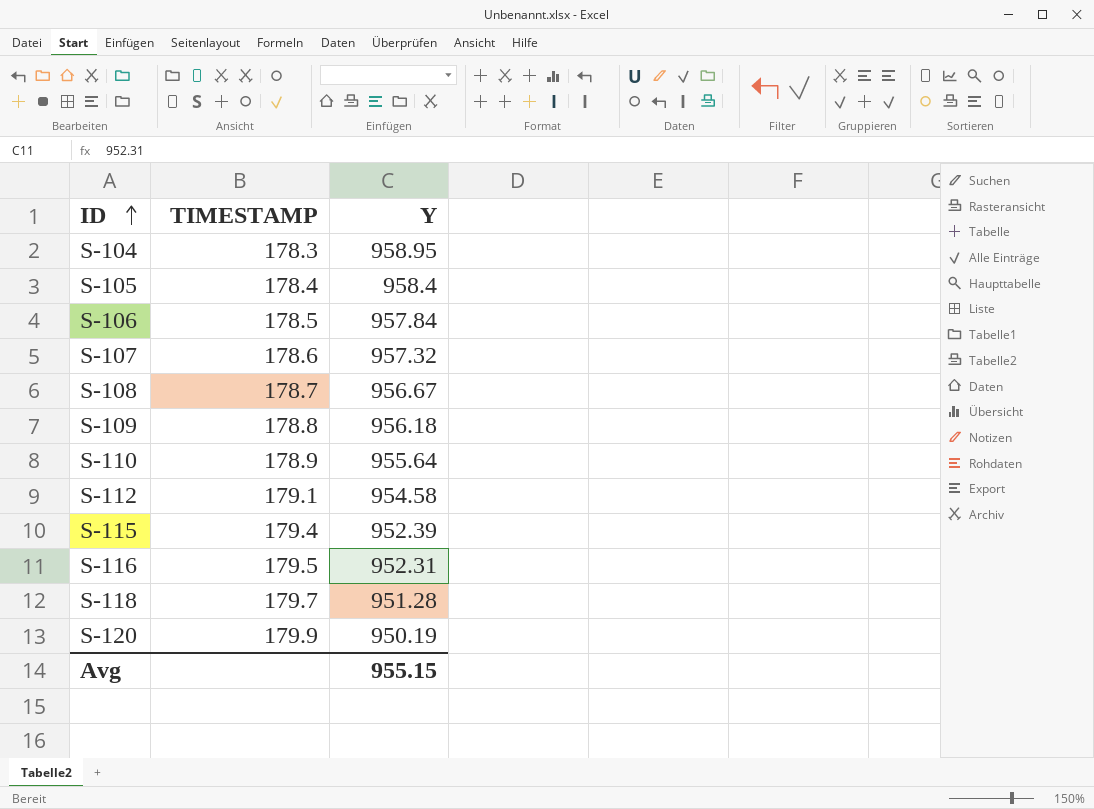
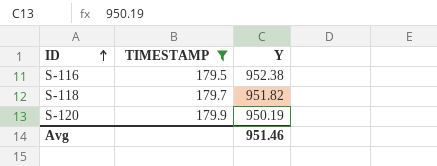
filter: none -> TIMESTAMP >= 179.5
S-116 | Y: 952.31 -> 952.38
S-118 | Y: 951.28 -> 951.82
Avg | Y: 955.15 -> 951.46

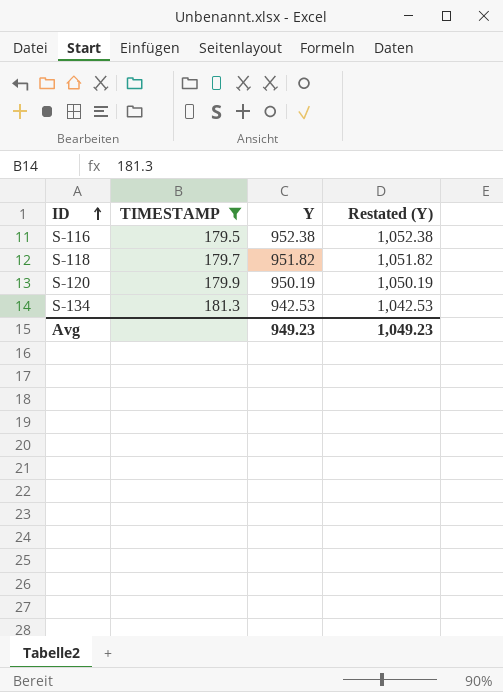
column Restated (Y) | formula: none -> [Y] + 100
row S-134: none -> 181.3 | 942.53 | 1,042.53
Avg | Y: 951.46 -> 949.23

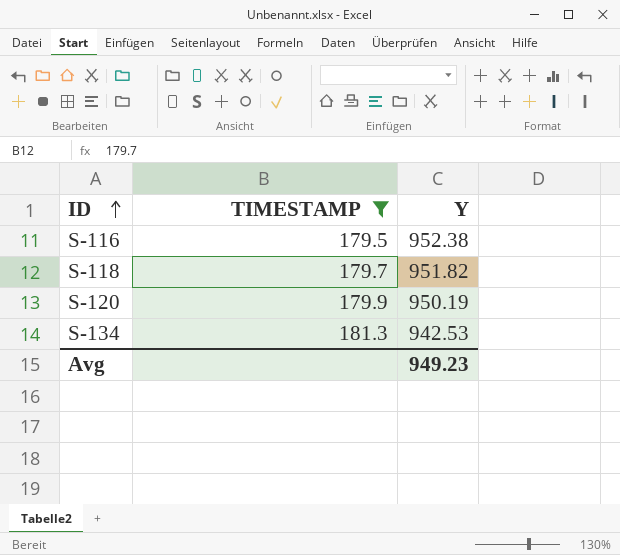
column Restated (Y) | formula: [Y] + 100 -> none

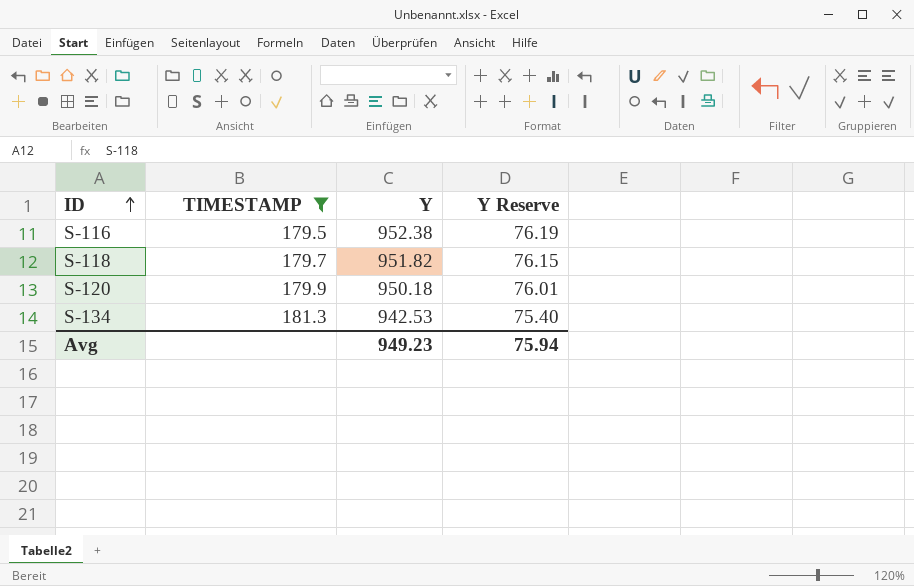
column Y Reserve | formula: none -> [Y] * 0.08
S-120 | Y: 950.19 -> 950.18

